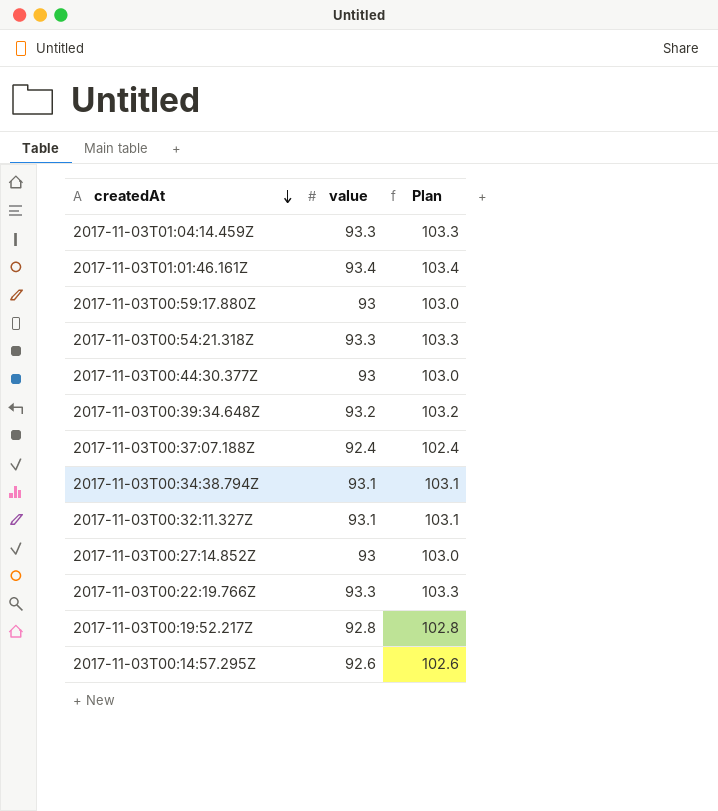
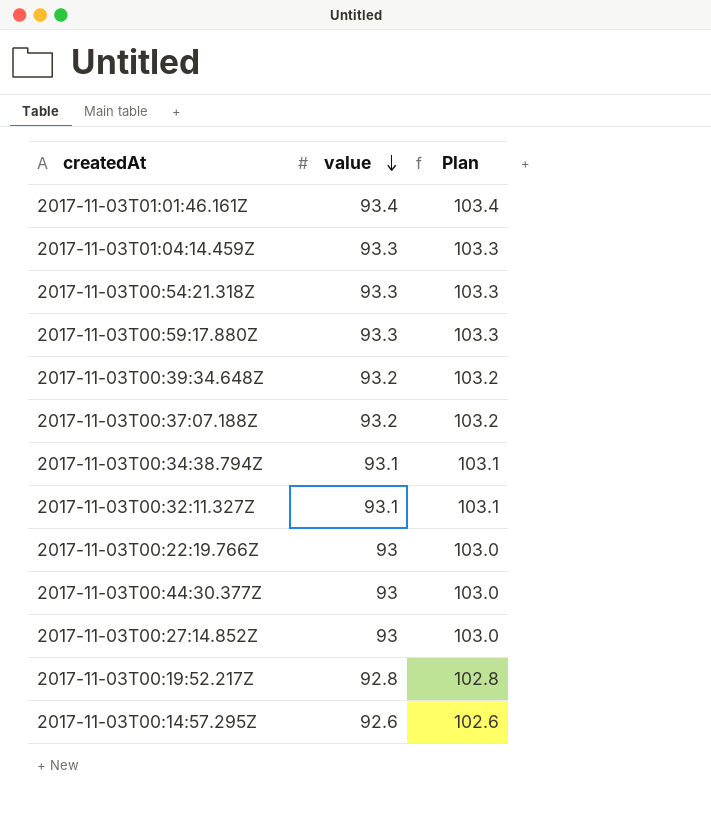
row order: createdAt descending -> value descending
2017-11-03T00:59:17.880Z | value: 93 -> 93.3
2017-11-03T00:59:17.880Z | Plan: 103.0 -> 103.3
2017-11-03T00:37:07.188Z | value: 92.4 -> 93.2
2017-11-03T00:37:07.188Z | Plan: 102.4 -> 103.2
2017-11-03T00:22:19.766Z | value: 93.3 -> 93
2017-11-03T00:22:19.766Z | Plan: 103.3 -> 103.0

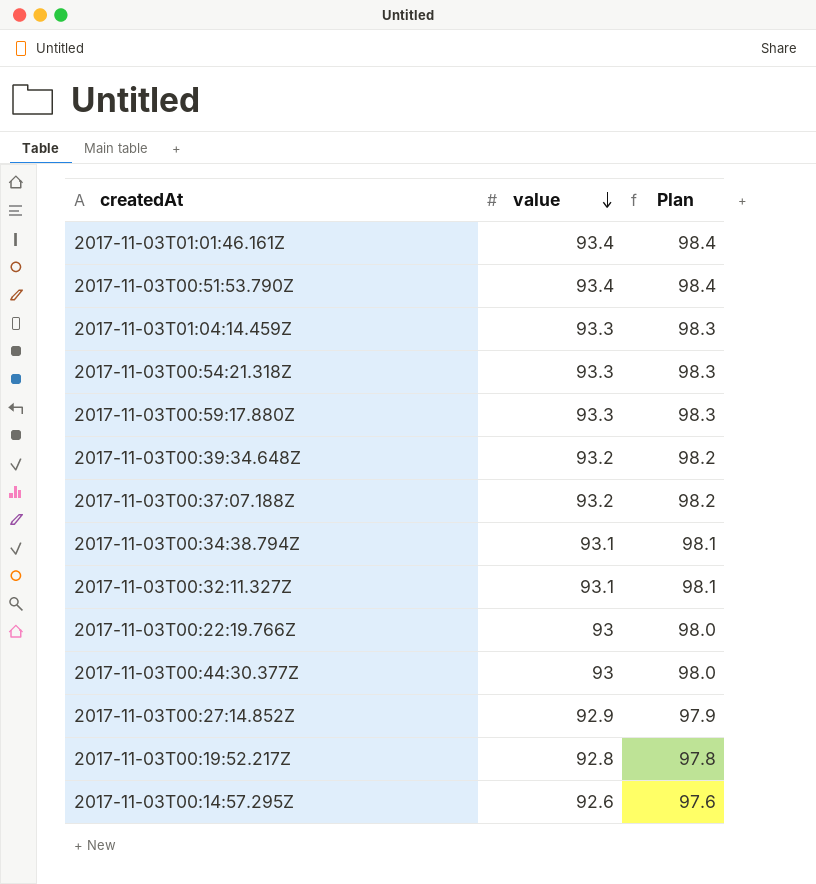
column Plan | formula: [value] + 10 -> [value] + 5
row 2017-11-03T00:51:53.790Z: none -> 93.4 | 98.4
2017-11-03T00:27:14.852Z | value: 93 -> 92.9

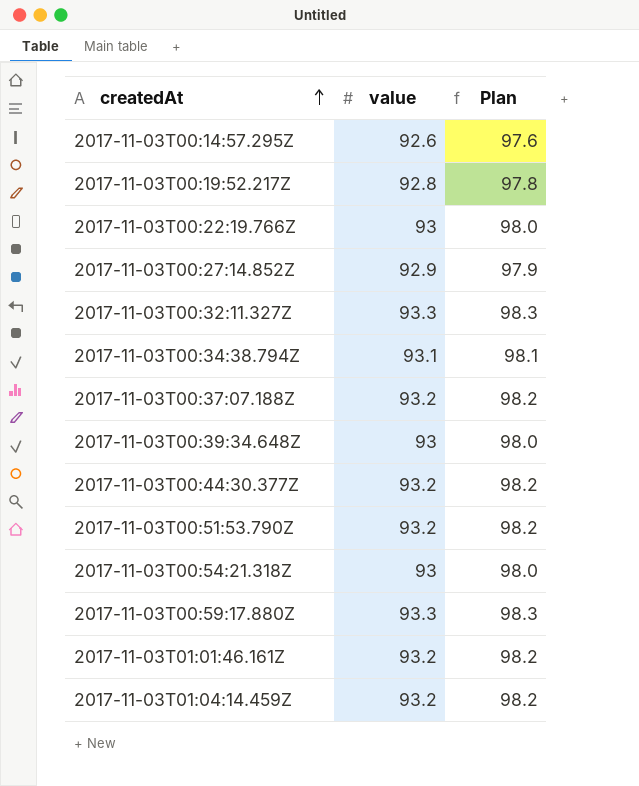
row order: value descending -> createdAt ascending
2017-11-03T00:32:11.327Z | value: 93.1 -> 93.3
2017-11-03T00:32:11.327Z | Plan: 98.1 -> 98.3
2017-11-03T00:39:34.648Z | value: 93.2 -> 93
2017-11-03T00:39:34.648Z | Plan: 98.2 -> 98.0
2017-11-03T00:44:30.377Z | value: 93 -> 93.2
2017-11-03T00:44:30.377Z | Plan: 98.0 -> 98.2
2017-11-03T00:51:53.790Z | value: 93.4 -> 93.2
2017-11-03T00:51:53.790Z | Plan: 98.4 -> 98.2
2017-11-03T00:54:21.318Z | value: 93.3 -> 93
2017-11-03T00:54:21.318Z | Plan: 98.3 -> 98.0
2017-11-03T01:01:46.161Z | value: 93.4 -> 93.2
2017-11-03T01:01:46.161Z | Plan: 98.4 -> 98.2
2017-11-03T01:04:14.459Z | value: 93.3 -> 93.2
2017-11-03T01:04:14.459Z | Plan: 98.3 -> 98.2

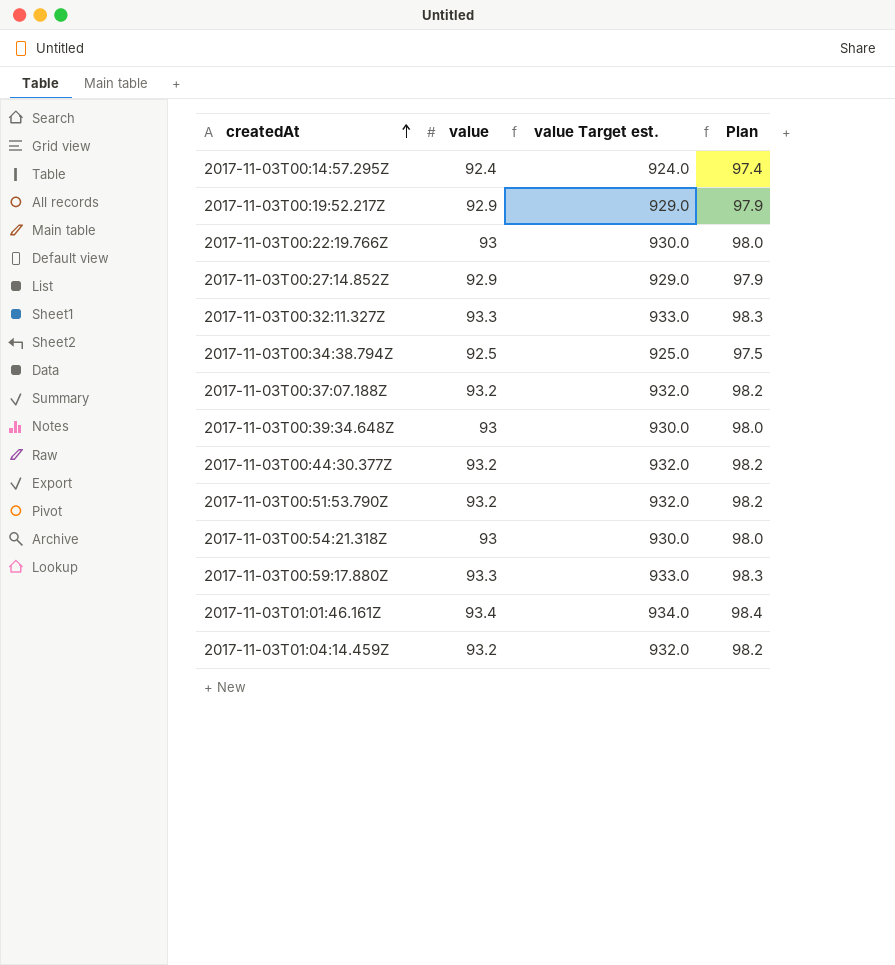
column value Target est. | formula: none -> [value] * 10
2017-11-03T00:14:57.295Z | value: 92.6 -> 92.4
2017-11-03T00:14:57.295Z | Plan: 97.6 -> 97.4
2017-11-03T00:19:52.217Z | value: 92.8 -> 92.9
2017-11-03T00:19:52.217Z | Plan: 97.8 -> 97.9
2017-11-03T00:34:38.794Z | value: 93.1 -> 92.5
2017-11-03T00:34:38.794Z | Plan: 98.1 -> 97.5
2017-11-03T01:01:46.161Z | value: 93.2 -> 93.4
2017-11-03T01:01:46.161Z | Plan: 98.2 -> 98.4

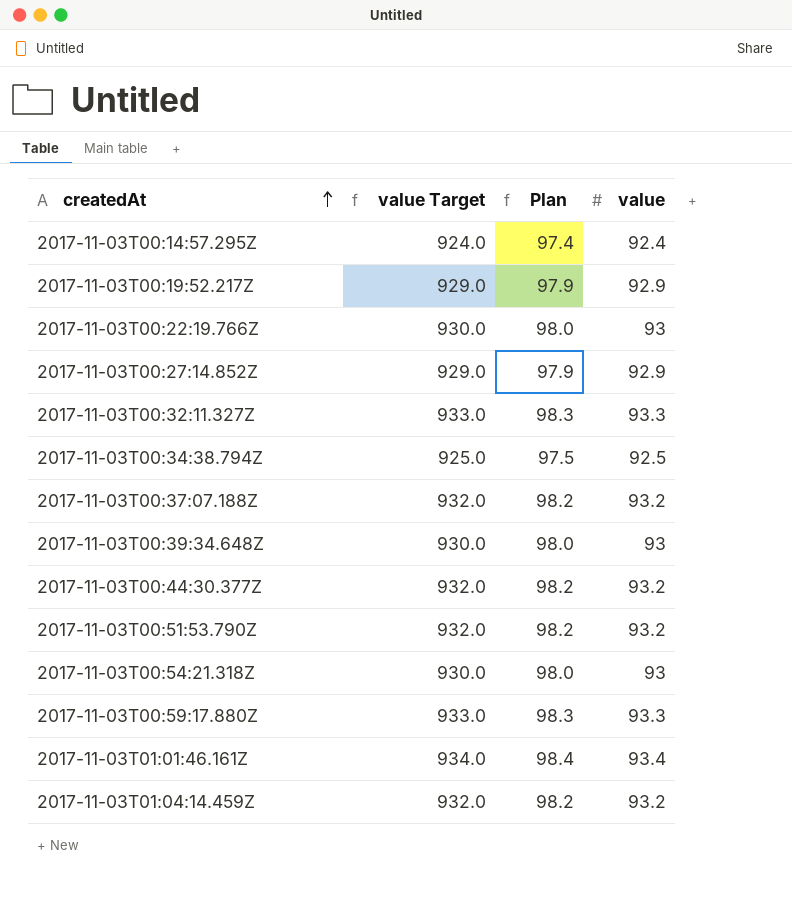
column name: value Target est. -> value Target
column value | position: 2 -> 4

